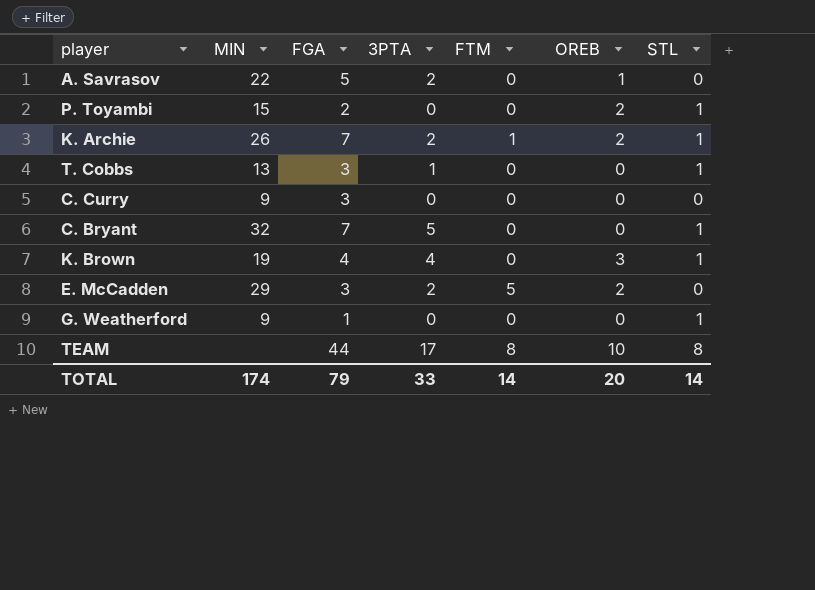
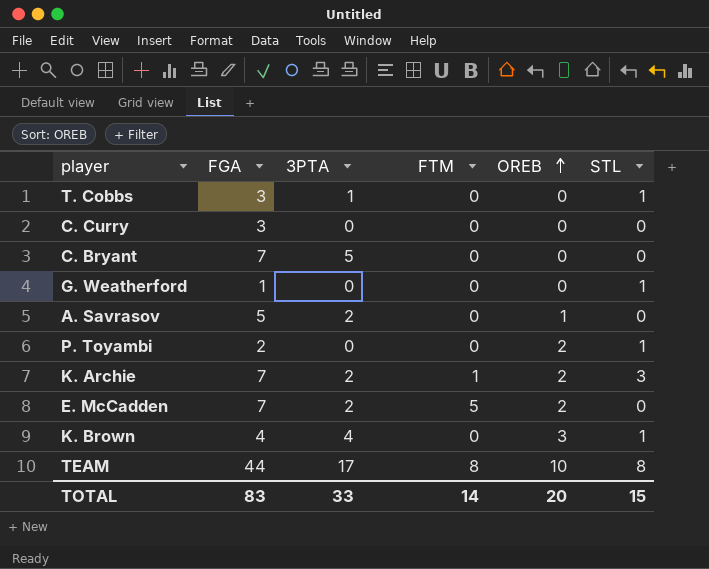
row order: none -> OREB ascending
column MIN | position: 2 -> none
C. Bryant | STL: 1 -> 0
K. Archie | STL: 1 -> 3
E. McCadden | FGA: 3 -> 7
TOTAL | FGA: 79 -> 83
TOTAL | STL: 14 -> 15

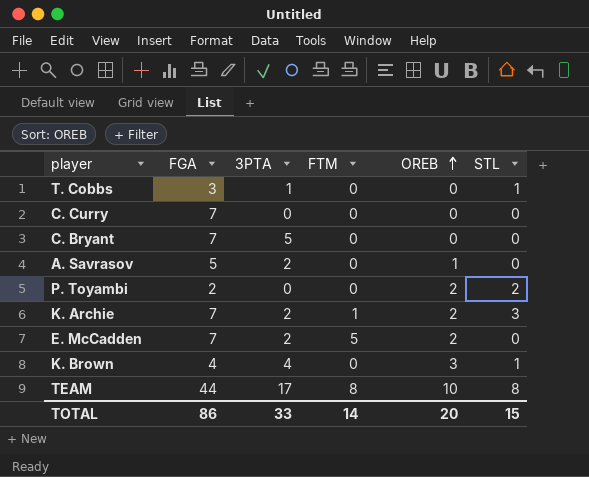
row G. Weatherford: 1 | 0 | 0 | 0 | 1 -> none
C. Curry | FGA: 3 -> 7
P. Toyambi | STL: 1 -> 2
TOTAL | FGA: 83 -> 86

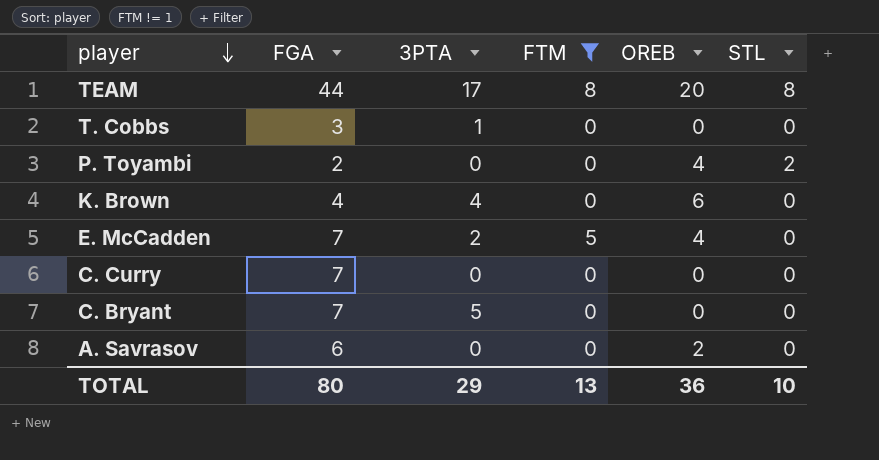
filter: none -> FTM != 1
row order: OREB ascending -> player descending
TEAM | OREB: 10 -> 20
T. Cobbs | STL: 1 -> 0
P. Toyambi | OREB: 2 -> 4
K. Brown | OREB: 3 -> 6
K. Brown | STL: 1 -> 0
E. McCadden | OREB: 2 -> 4
A. Savrasov | FGA: 5 -> 6
A. Savrasov | 3PTA: 2 -> 0
A. Savrasov | OREB: 1 -> 2
TOTAL | FGA: 86 -> 80
TOTAL | 3PTA: 33 -> 29
TOTAL | FTM: 14 -> 13
TOTAL | OREB: 20 -> 36
TOTAL | STL: 15 -> 10

